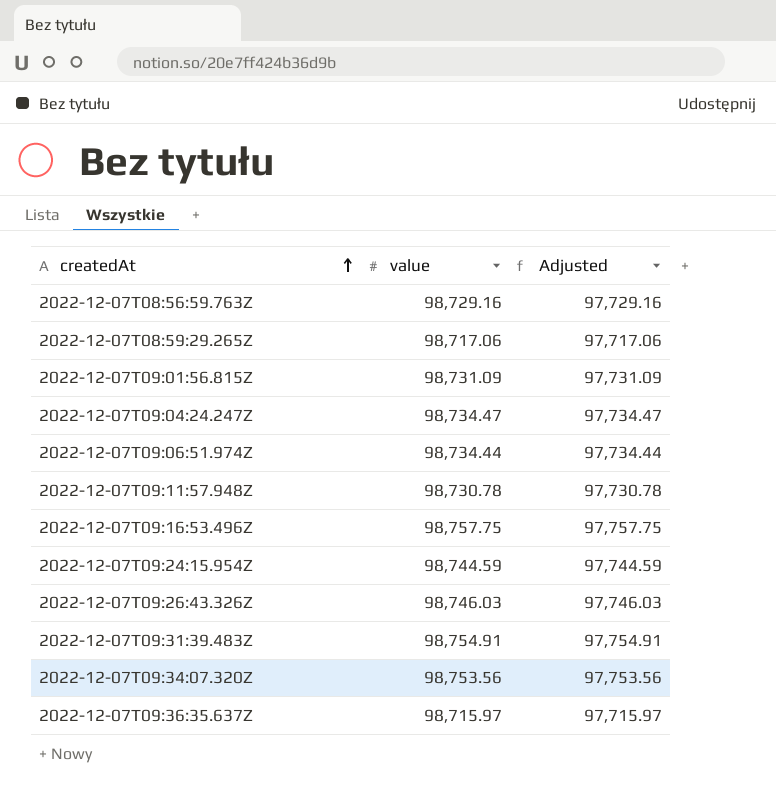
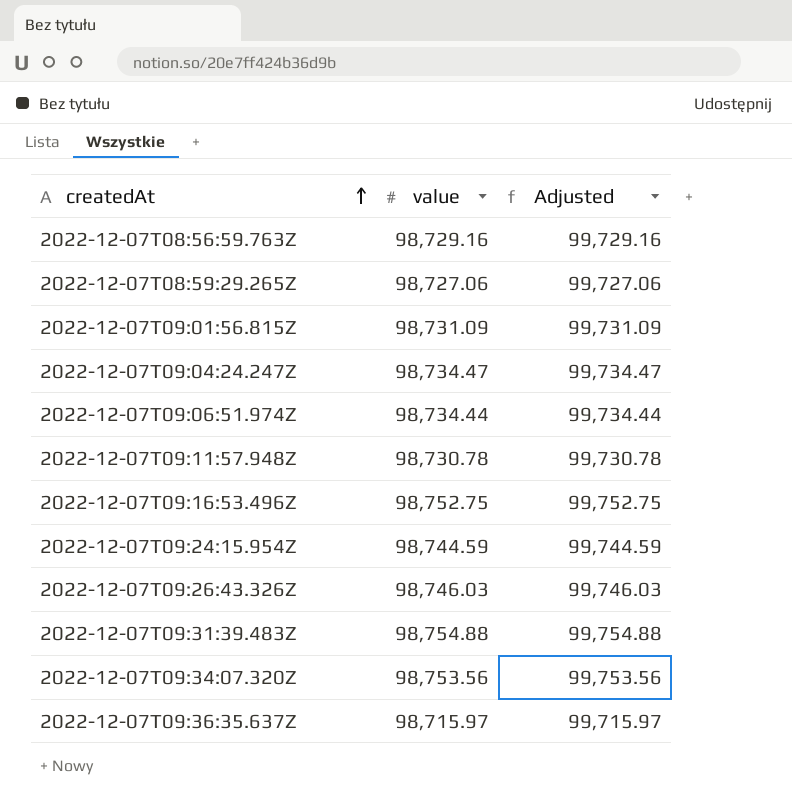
column Adjusted | formula: [value] - 1000 -> [value] + 1000
2022-12-07T08:59:29.265Z | value: 98,717.06 -> 98,727.06
2022-12-07T09:16:53.496Z | value: 98,757.75 -> 98,752.75
2022-12-07T09:31:39.483Z | value: 98,754.91 -> 98,754.88

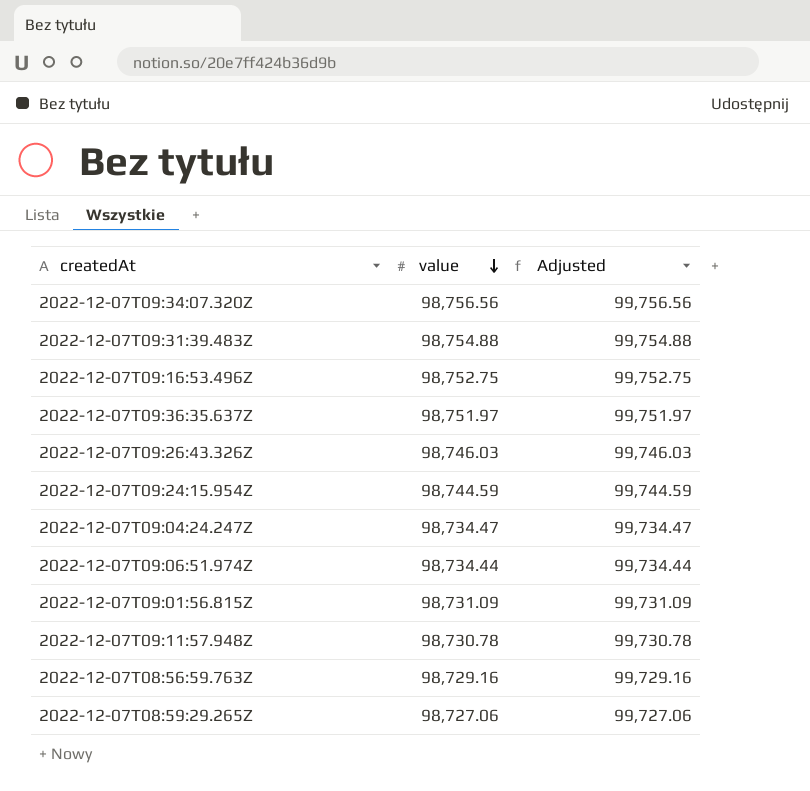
row order: createdAt ascending -> value descending
2022-12-07T09:34:07.320Z | value: 98,753.56 -> 98,756.56
2022-12-07T09:34:07.320Z | Adjusted: 99,753.56 -> 99,756.56
2022-12-07T09:36:35.637Z | value: 98,715.97 -> 98,751.97
2022-12-07T09:36:35.637Z | Adjusted: 99,715.97 -> 99,751.97

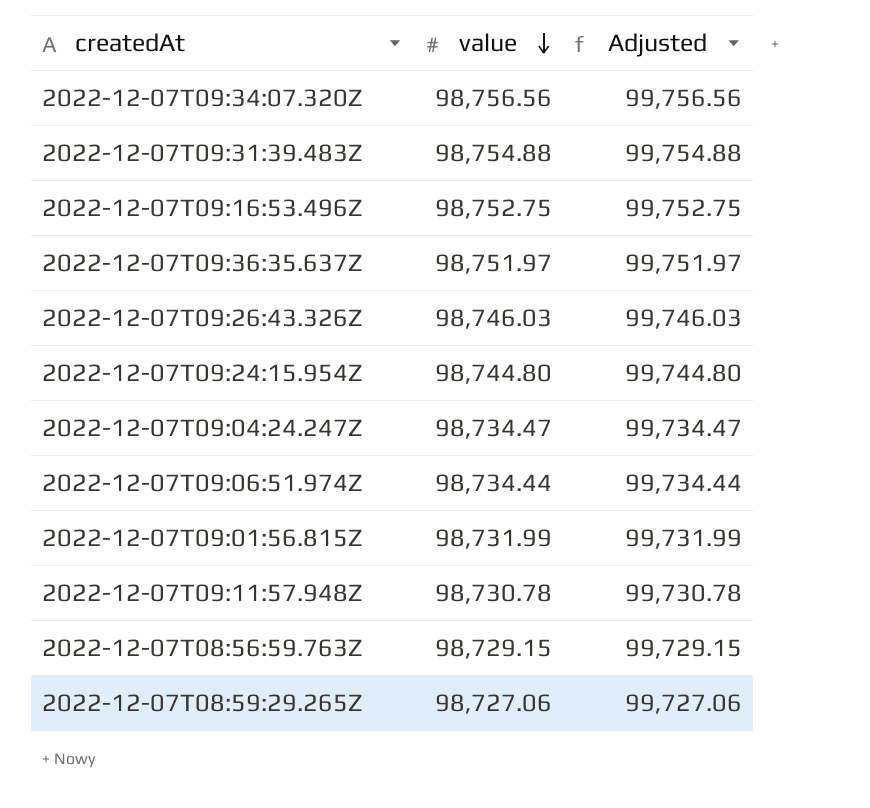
2022-12-07T09:24:15.954Z | value: 98,744.59 -> 98,744.80
2022-12-07T09:24:15.954Z | Adjusted: 99,744.59 -> 99,744.80
2022-12-07T09:01:56.815Z | value: 98,731.09 -> 98,731.99
2022-12-07T09:01:56.815Z | Adjusted: 99,731.09 -> 99,731.99
2022-12-07T08:56:59.763Z | value: 98,729.16 -> 98,729.15
2022-12-07T08:56:59.763Z | Adjusted: 99,729.16 -> 99,729.15

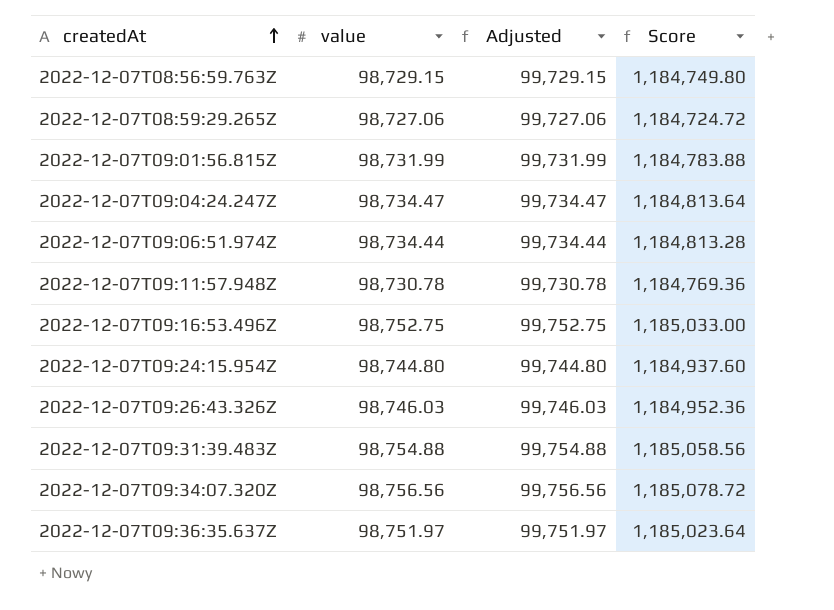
row order: value descending -> createdAt ascending
column Score | formula: none -> [value] * 12

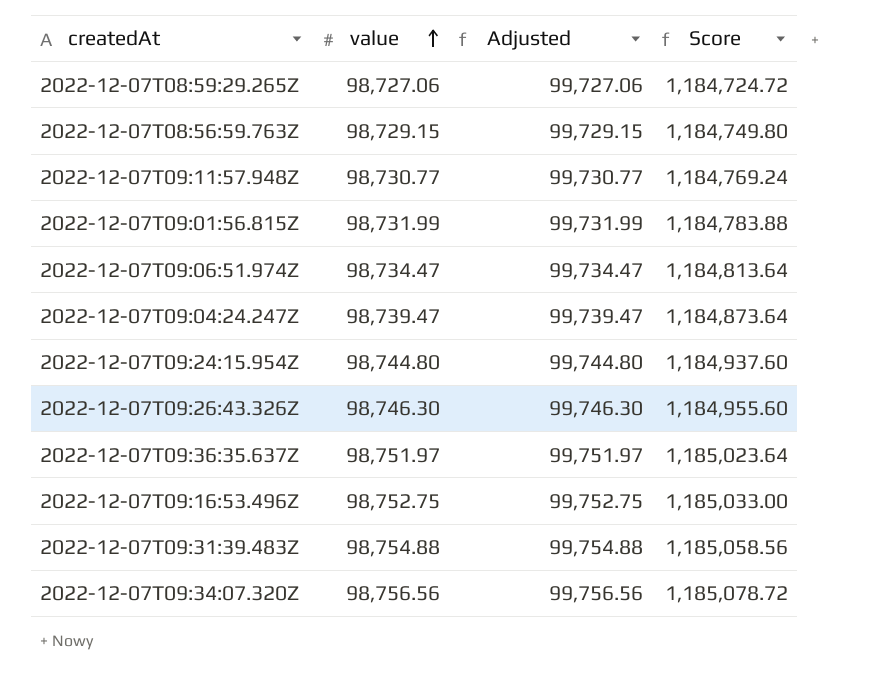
row order: createdAt ascending -> value ascending
2022-12-07T09:11:57.948Z | value: 98,730.78 -> 98,730.77
2022-12-07T09:11:57.948Z | Adjusted: 99,730.78 -> 99,730.77
2022-12-07T09:11:57.948Z | Score: 1,184,769.36 -> 1,184,769.24
2022-12-07T09:06:51.974Z | value: 98,734.44 -> 98,734.47
2022-12-07T09:06:51.974Z | Adjusted: 99,734.44 -> 99,734.47
2022-12-07T09:06:51.974Z | Score: 1,184,813.28 -> 1,184,813.64
2022-12-07T09:04:24.247Z | value: 98,734.47 -> 98,739.47
2022-12-07T09:04:24.247Z | Adjusted: 99,734.47 -> 99,739.47
2022-12-07T09:04:24.247Z | Score: 1,184,813.64 -> 1,184,873.64
2022-12-07T09:26:43.326Z | value: 98,746.03 -> 98,746.30
2022-12-07T09:26:43.326Z | Adjusted: 99,746.03 -> 99,746.30
2022-12-07T09:26:43.326Z | Score: 1,184,952.36 -> 1,184,955.60

